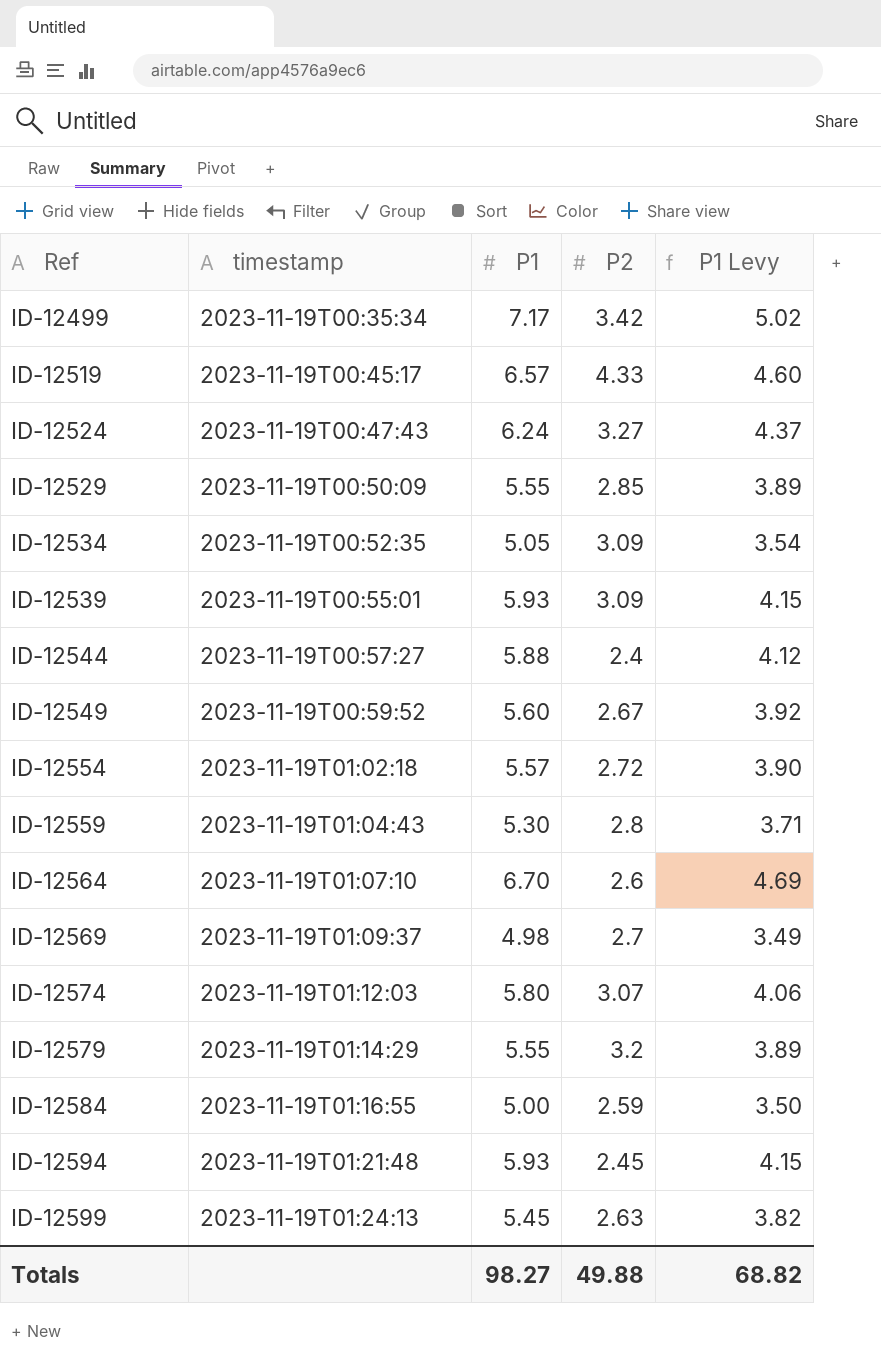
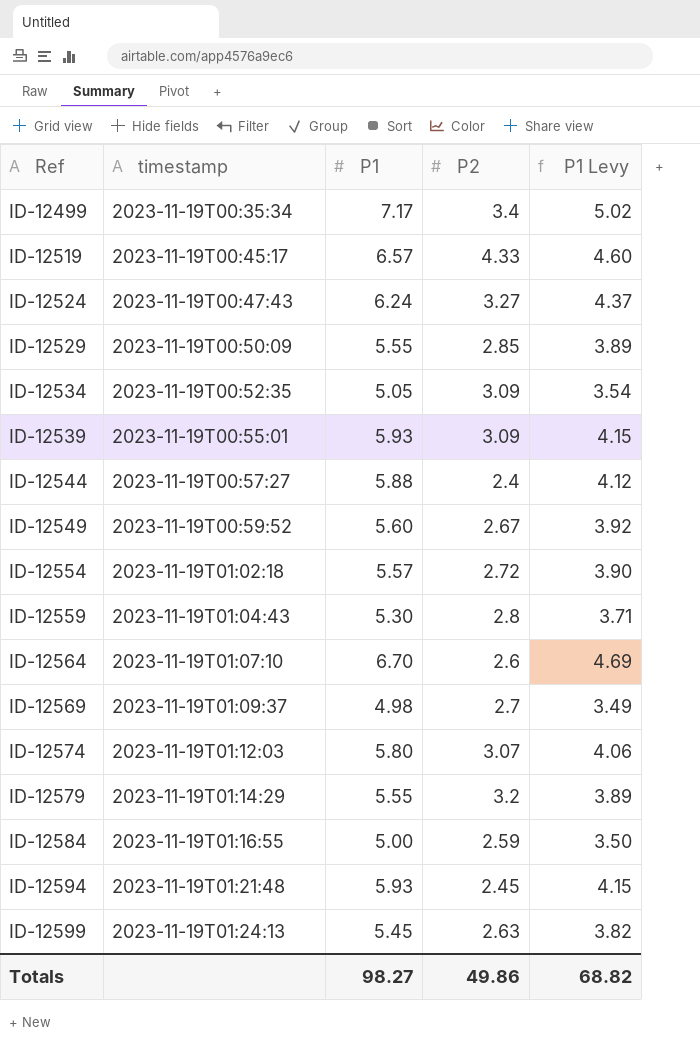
ID-12499 | P2: 3.42 -> 3.4
Totals | P2: 49.88 -> 49.86

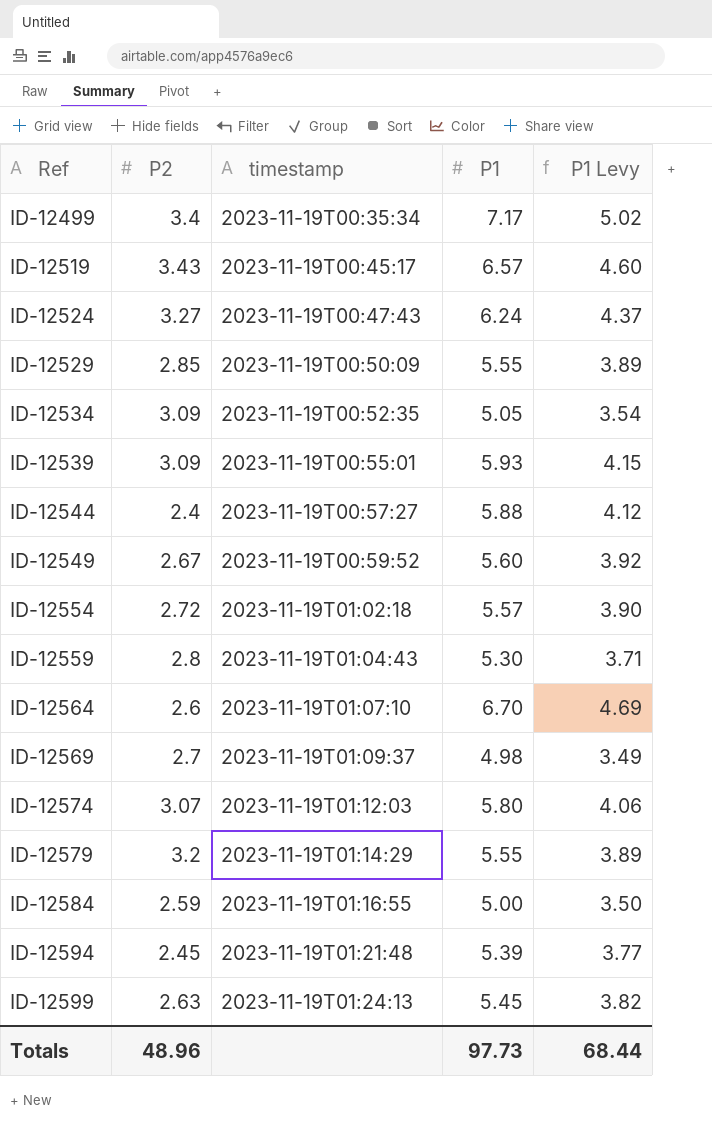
column P2 | position: 4 -> 2
ID-12519 | P2: 4.33 -> 3.43
ID-12594 | P1: 5.93 -> 5.39
ID-12594 | P1 Levy: 4.15 -> 3.77
Totals | P2: 49.86 -> 48.96
Totals | P1: 98.27 -> 97.73
Totals | P1 Levy: 68.82 -> 68.44

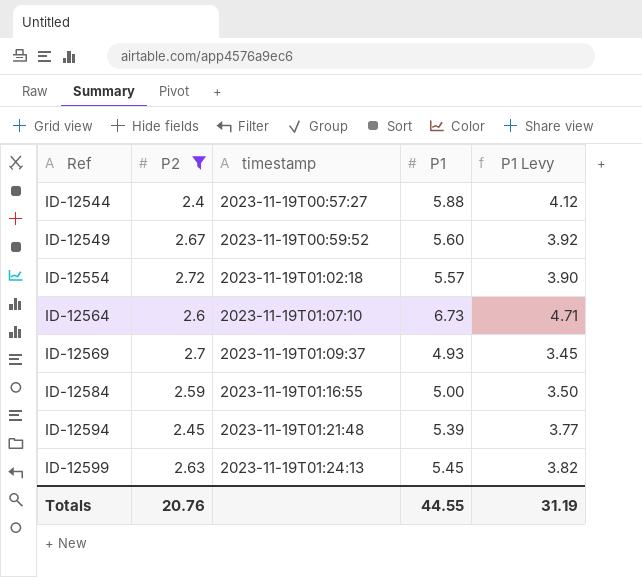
filter: none -> P2 <= 2.72
ID-12564 | P1: 6.70 -> 6.73
ID-12564 | P1 Levy: 4.69 -> 4.71
ID-12569 | P1: 4.98 -> 4.93
ID-12569 | P1 Levy: 3.49 -> 3.45
Totals | P2: 48.96 -> 20.76
Totals | P1: 97.73 -> 44.55
Totals | P1 Levy: 68.44 -> 31.19

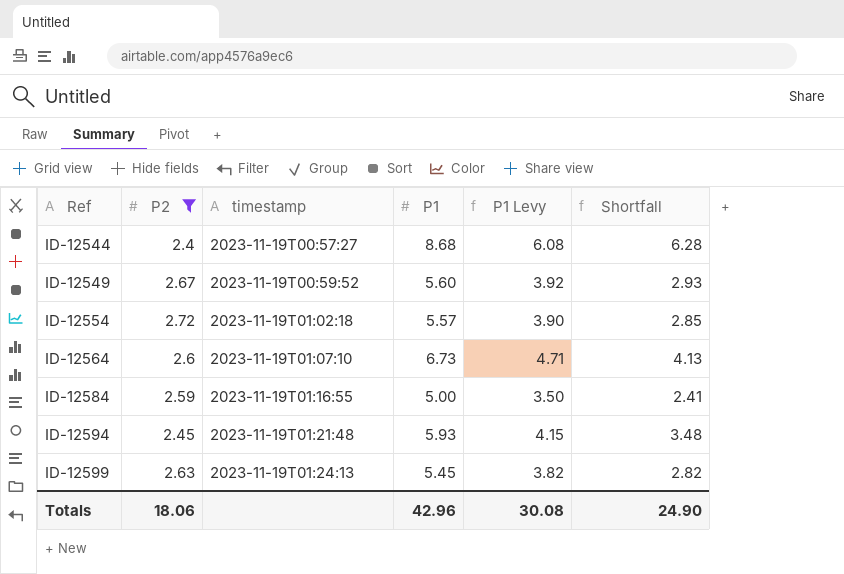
column Shortfall | formula: none -> [P1] - [P2]
row ID-12569: 2.7 | 2023-11-19T01:09:37 | 4.93 | 3.45 -> none
ID-12544 | P1: 5.88 -> 8.68
ID-12544 | P1 Levy: 4.12 -> 6.08
ID-12594 | P1: 5.39 -> 5.93
ID-12594 | P1 Levy: 3.77 -> 4.15
Totals | P2: 20.76 -> 18.06
Totals | P1: 44.55 -> 42.96
Totals | P1 Levy: 31.19 -> 30.08

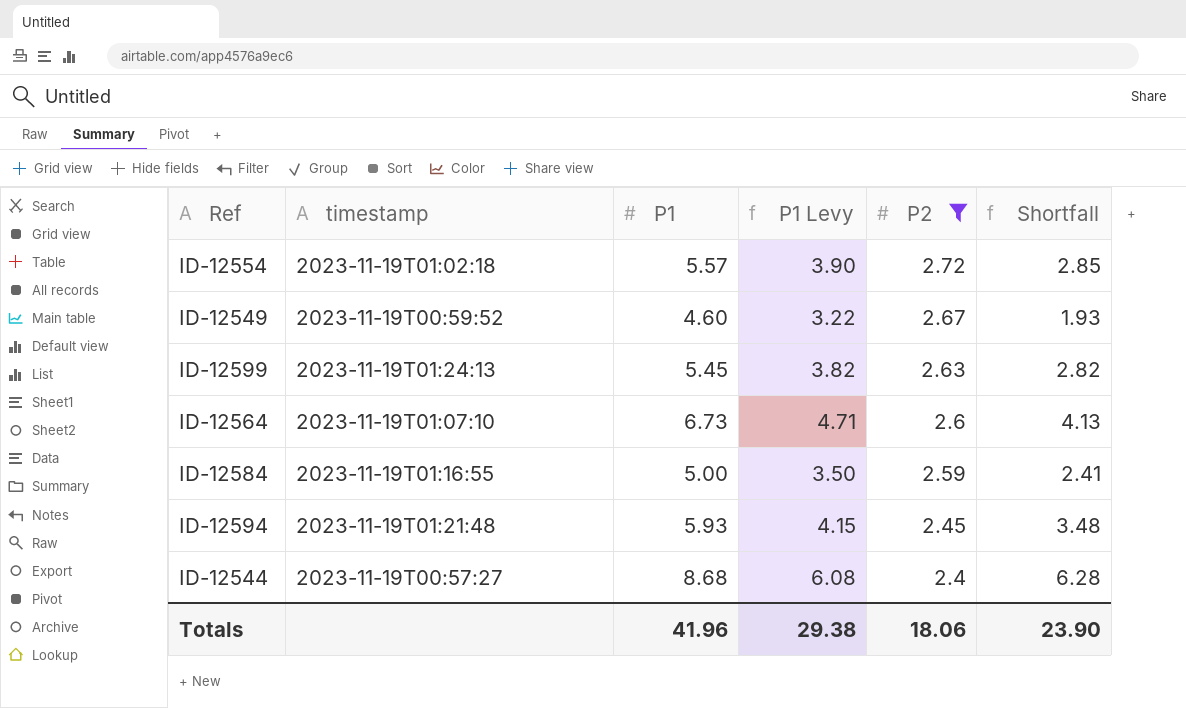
row order: Ref ascending -> P2 descending
column P2 | position: 2 -> 5
ID-12549 | P1: 5.60 -> 4.60
ID-12549 | P1 Levy: 3.92 -> 3.22
ID-12549 | Shortfall: 2.93 -> 1.93
Totals | P1: 42.96 -> 41.96
Totals | P1 Levy: 30.08 -> 29.38
Totals | Shortfall: 24.90 -> 23.90

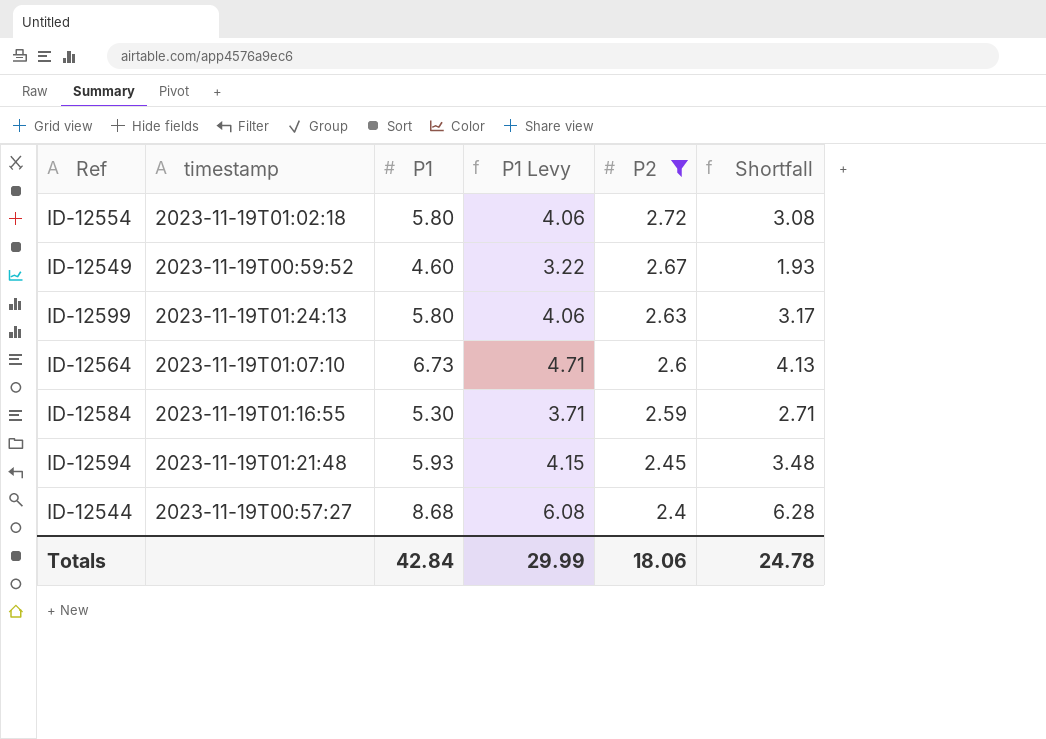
ID-12554 | P1: 5.57 -> 5.80
ID-12554 | P1 Levy: 3.90 -> 4.06
ID-12554 | Shortfall: 2.85 -> 3.08
ID-12599 | P1: 5.45 -> 5.80
ID-12599 | P1 Levy: 3.82 -> 4.06
ID-12599 | Shortfall: 2.82 -> 3.17
ID-12584 | P1: 5.00 -> 5.30
ID-12584 | P1 Levy: 3.50 -> 3.71
ID-12584 | Shortfall: 2.41 -> 2.71
Totals | P1: 41.96 -> 42.84
Totals | P1 Levy: 29.38 -> 29.99
Totals | Shortfall: 23.90 -> 24.78

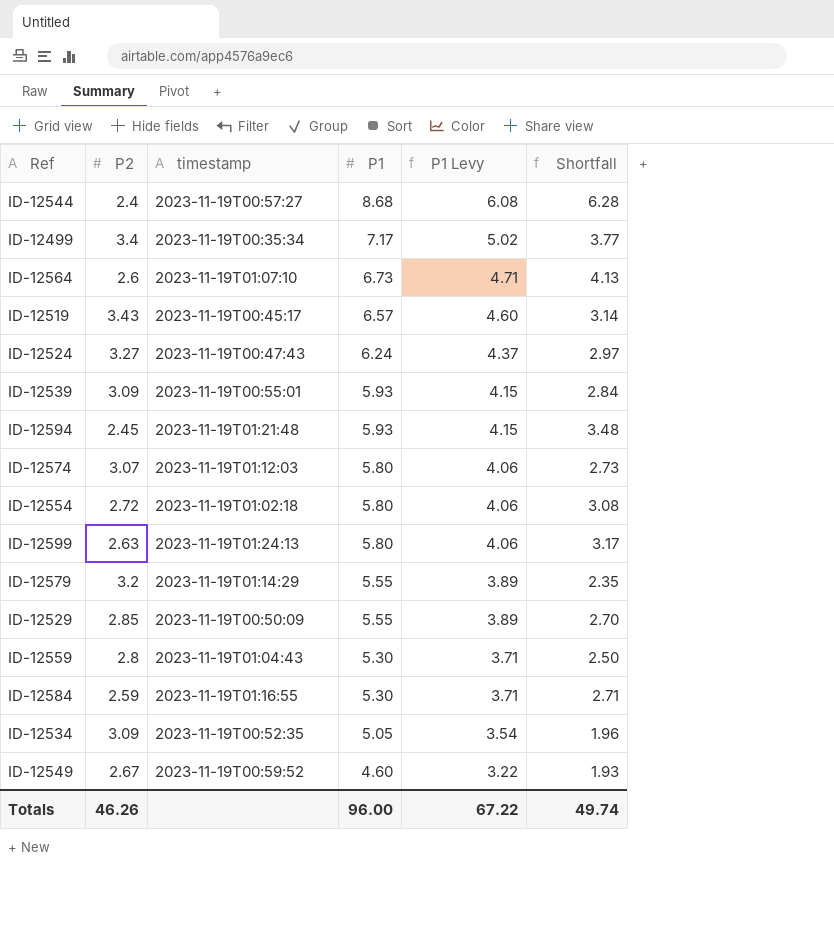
filter: P2 <= 2.72 -> none
row order: P2 descending -> P1 descending
column P2 | position: 5 -> 2
Totals | P2: 18.06 -> 46.26
Totals | P1: 42.84 -> 96.00
Totals | P1 Levy: 29.99 -> 67.22
Totals | Shortfall: 24.78 -> 49.74

